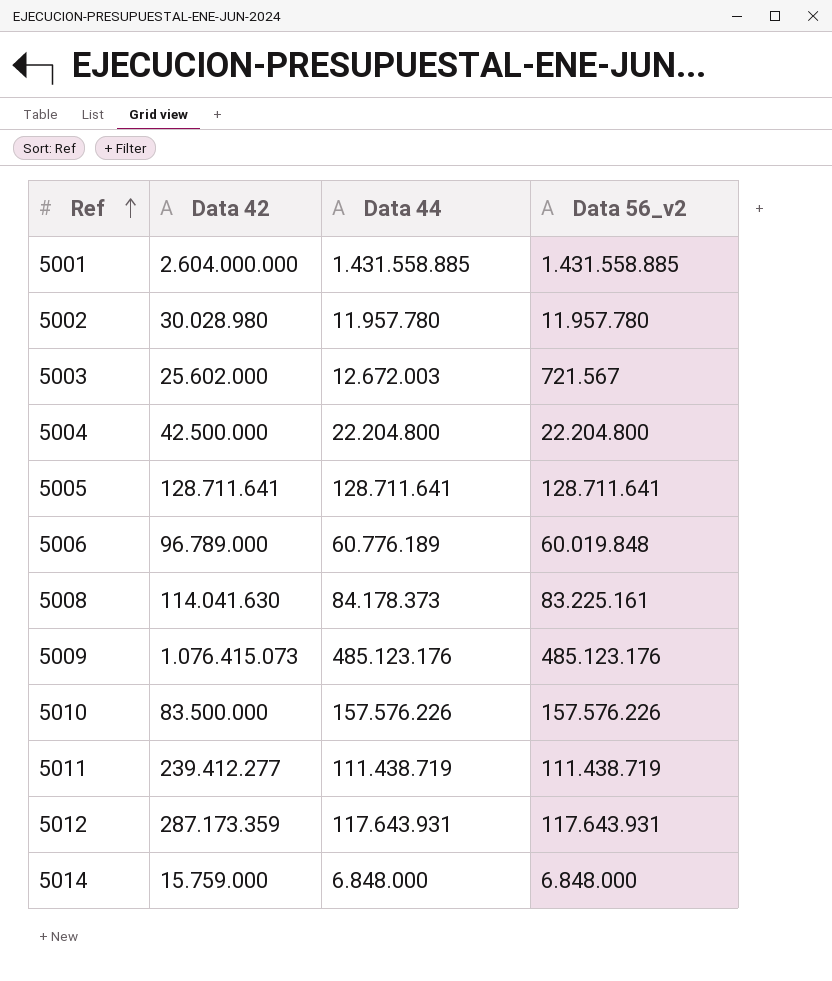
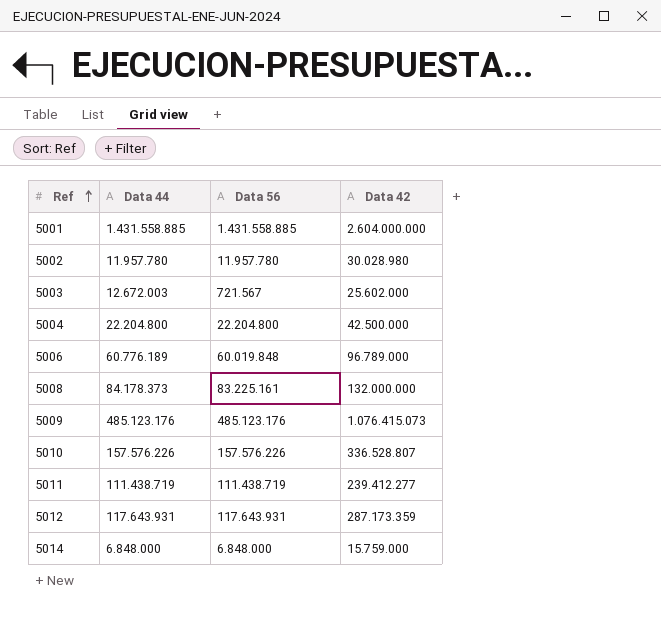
column name: Data 56_v2 -> Data 56
column Data 42 | position: 2 -> 4
row 5005: 128.711.641 | 128.711.641 | 128.711.641 -> none
5008 | Data 42: 114.041.630 -> 132.000.000
5010 | Data 42: 83.500.000 -> 336.528.807

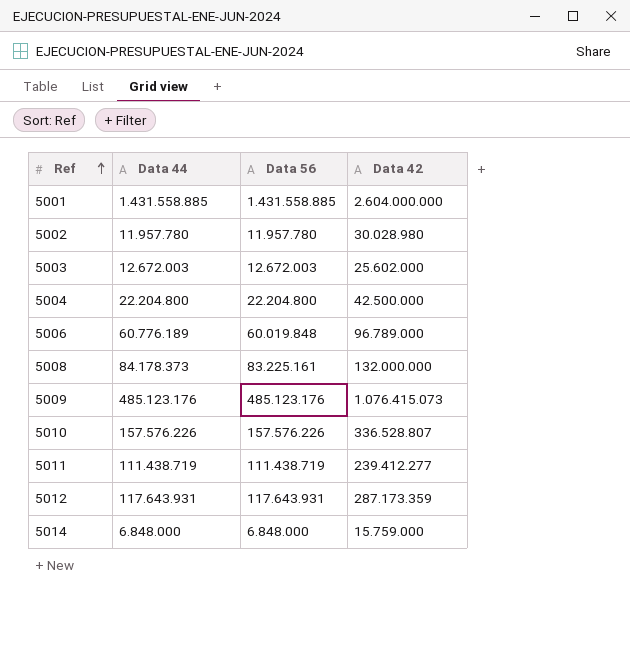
5003 | Data 56: 721.567 -> 12.672.003

